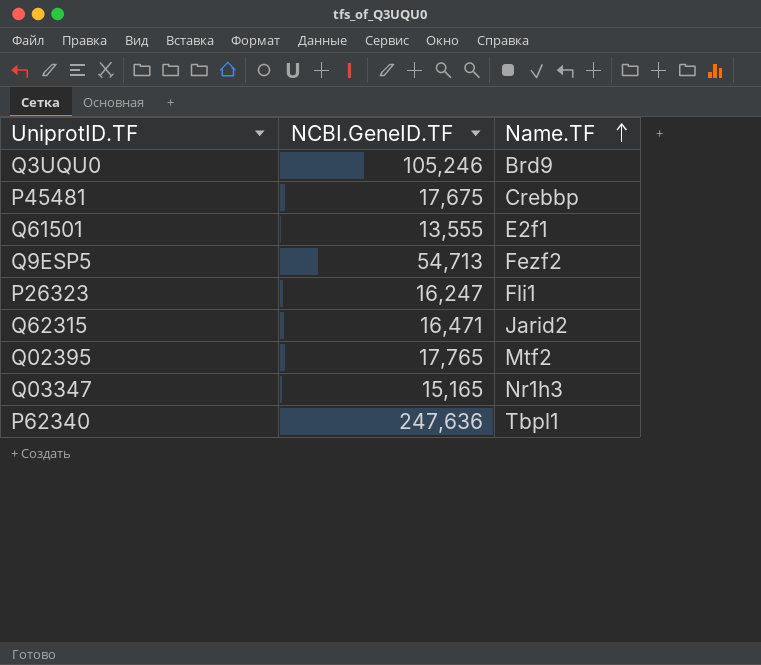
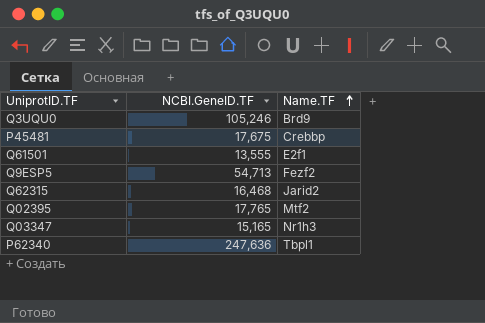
row P26323: 16,247 | Fli1 -> none
Q62315 | NCBI.GeneID.TF: 16,471 -> 16,468

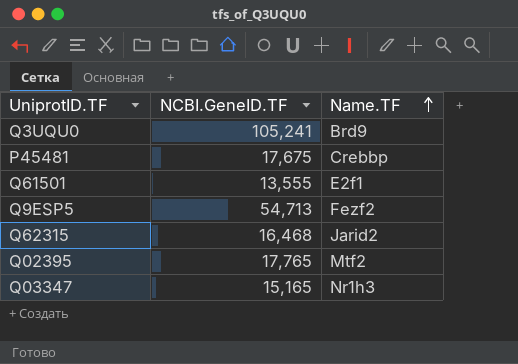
row P62340: 247,636 | Tbpl1 -> none
Q3UQU0 | NCBI.GeneID.TF: 105,246 -> 105,241

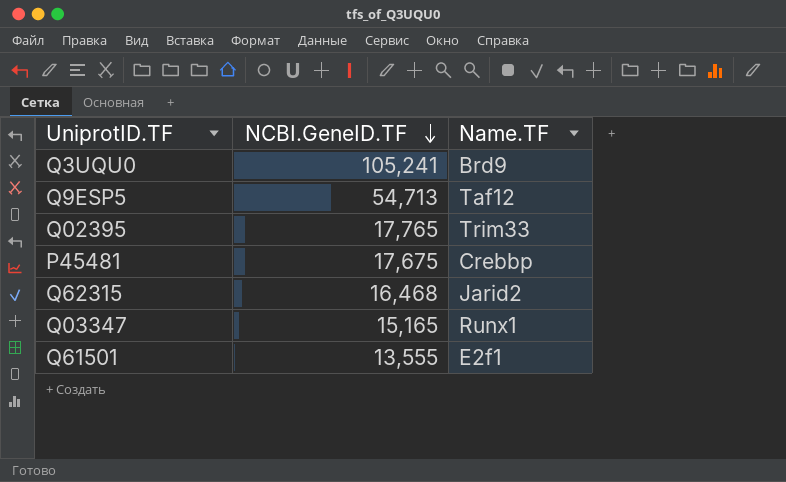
row order: Name.TF ascending -> NCBI.GeneID.TF descending
Q9ESP5 | Name.TF: Fezf2 -> Taf12
Q02395 | Name.TF: Mtf2 -> Trim33
Q03347 | Name.TF: Nr1h3 -> Runx1

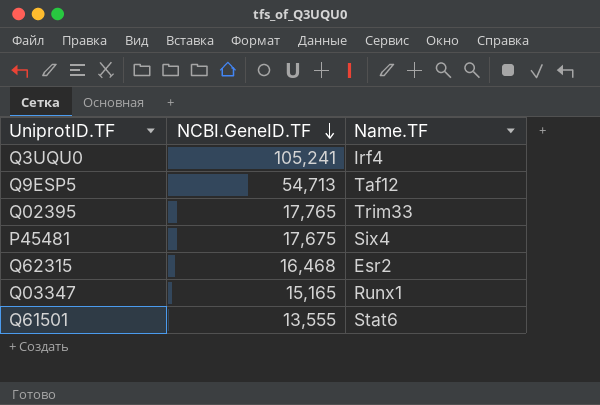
Q3UQU0 | Name.TF: Brd9 -> Irf4
P45481 | Name.TF: Crebbp -> Six4
Q62315 | Name.TF: Jarid2 -> Esr2
Q61501 | Name.TF: E2f1 -> Stat6

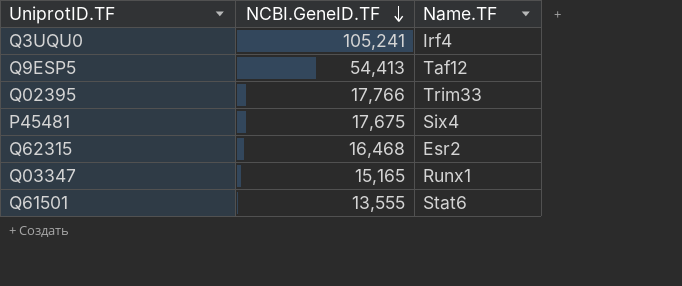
Q9ESP5 | NCBI.GeneID.TF: 54,713 -> 54,413
Q02395 | NCBI.GeneID.TF: 17,765 -> 17,766

